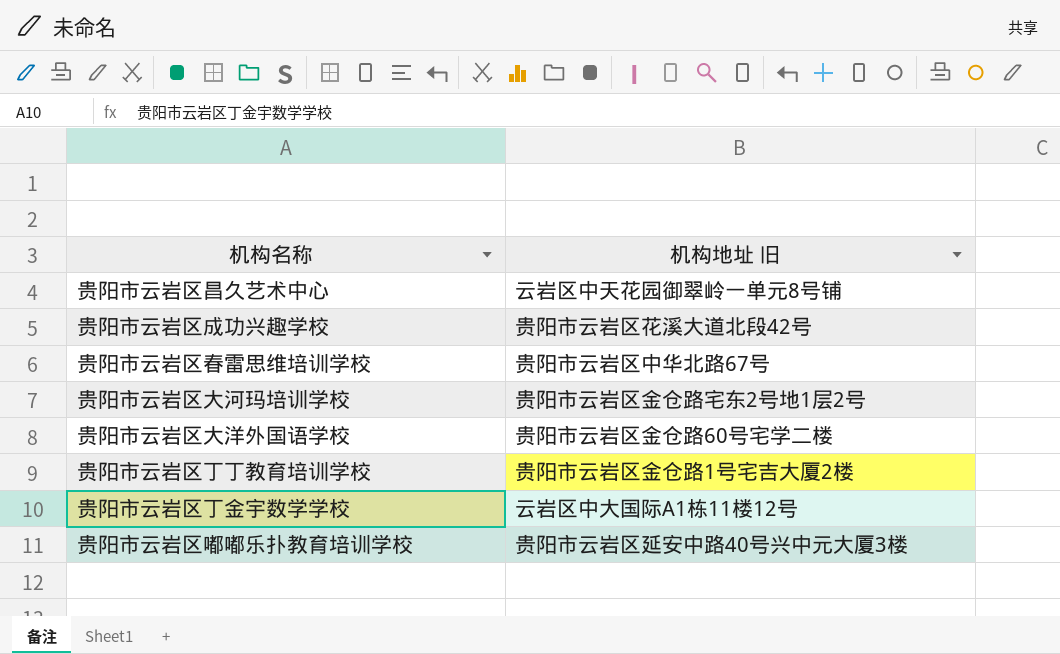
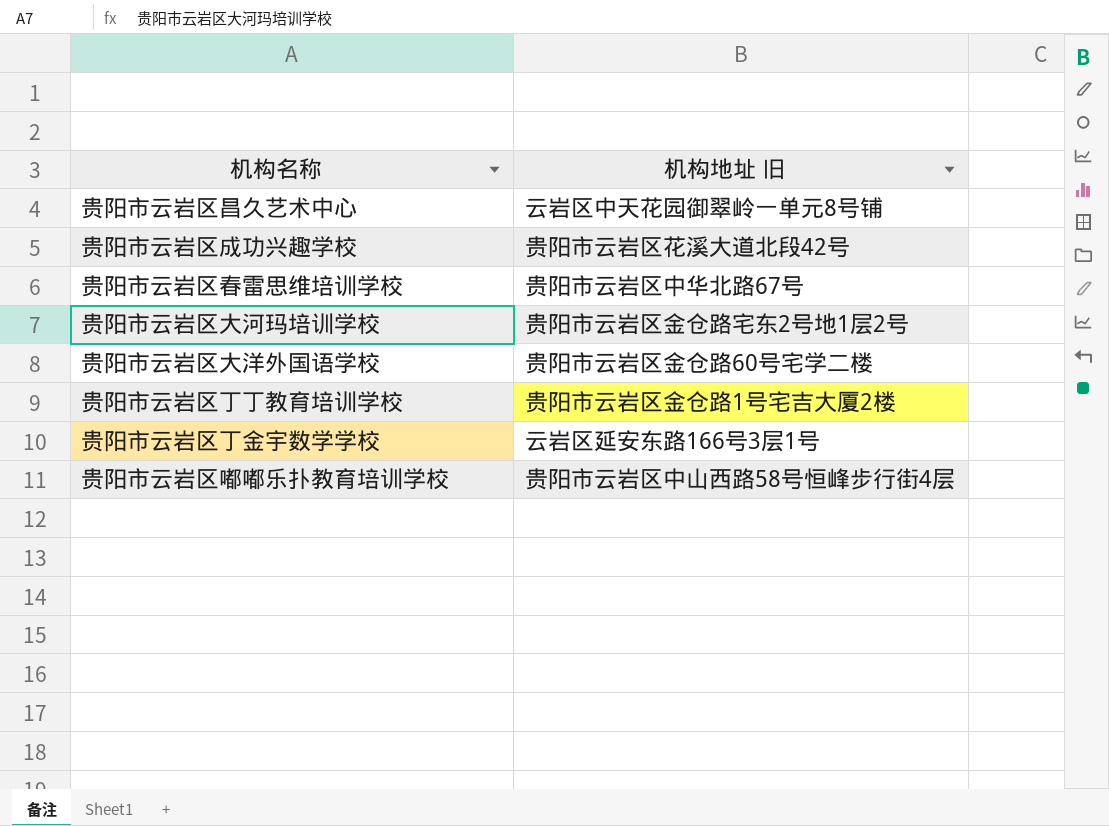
贵阳市云岩区丁金宇数学学校 | 机构地址 旧: 云岩区中大国际A1栋11楼12号 -> 云岩区延安东路166号3层1号
贵阳市云岩区嘟嘟乐扑教育培训学校 | 机构地址 旧: 贵阳市云岩区延安中路40号兴中元大厦3楼 -> 贵阳市云岩区中山西路58号恒峰步行街4层

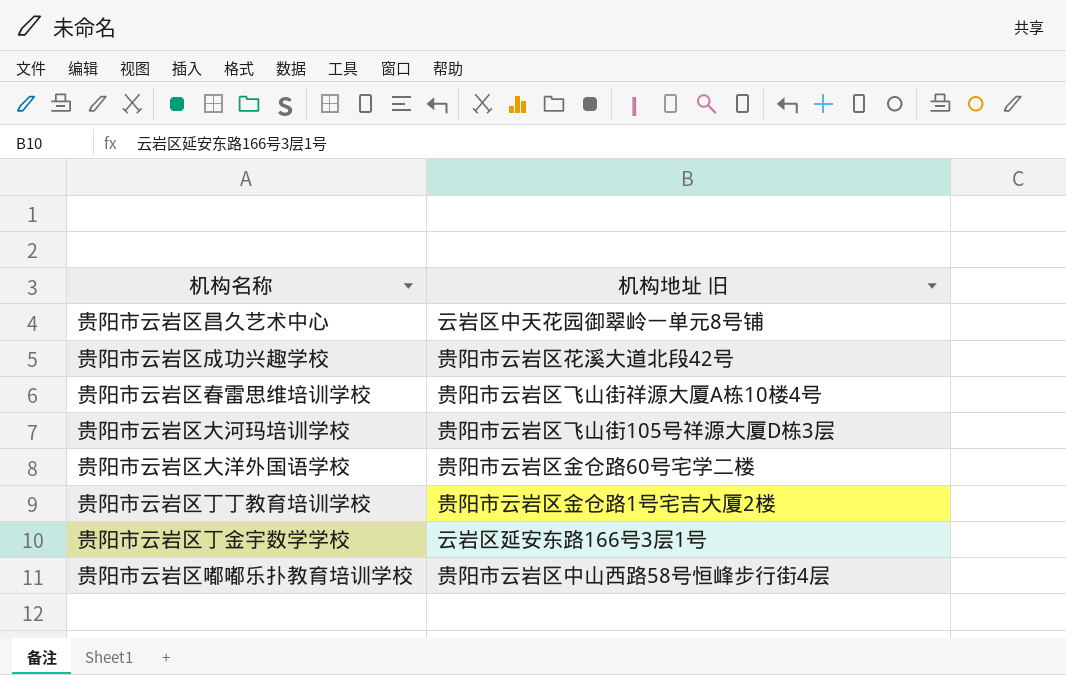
贵阳市云岩区春雷思维培训学校 | 机构地址 旧: 贵阳市云岩区中华北路67号 -> 贵阳市云岩区飞山街祥源大厦A栋10楼4号
贵阳市云岩区大河玛培训学校 | 机构地址 旧: 贵阳市云岩区金仓路宅东2号地1层2号 -> 贵阳市云岩区飞山街105号祥源大厦D栋3层

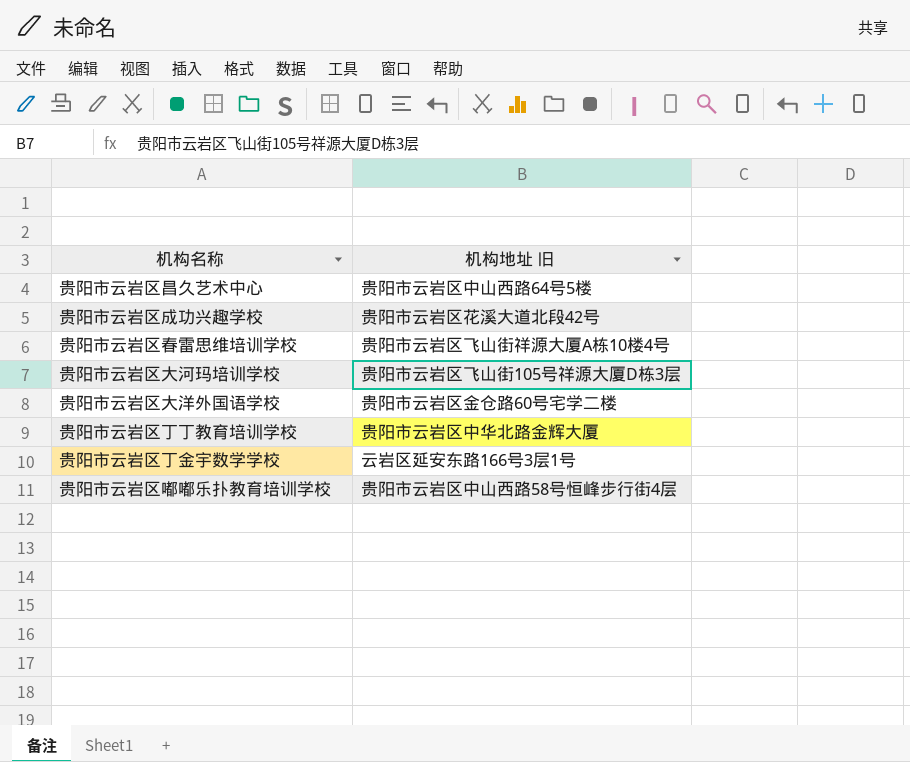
贵阳市云岩区昌久艺术中心 | 机构地址 旧: 云岩区中天花园御翠岭一单元8号铺 -> 贵阳市云岩区中山西路64号5楼
贵阳市云岩区丁丁教育培训学校 | 机构地址 旧: 贵阳市云岩区金仓路1号宅吉大厦2楼 -> 贵阳市云岩区中华北路金辉大厦

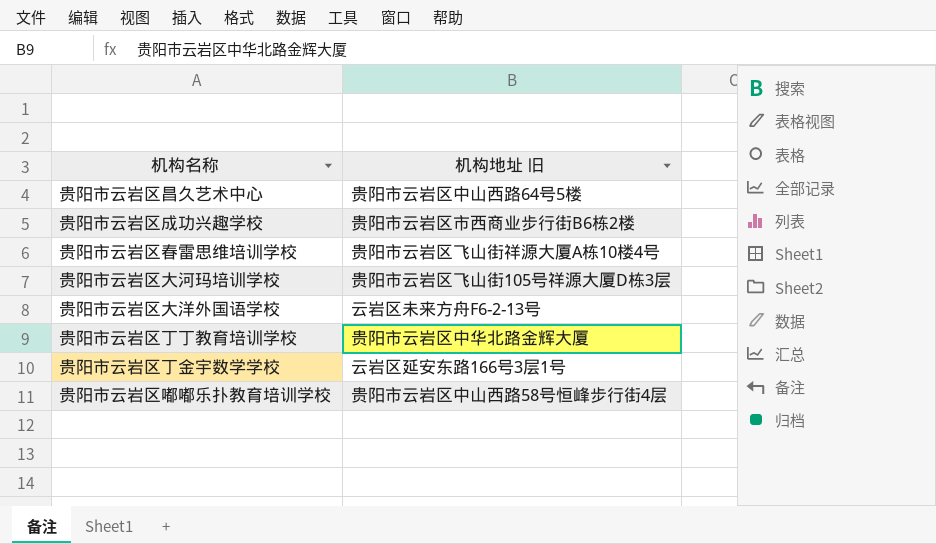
贵阳市云岩区成功兴趣学校 | 机构地址 旧: 贵阳市云岩区花溪大道北段42号 -> 贵阳市云岩区市西商业步行街B6栋2楼
贵阳市云岩区大洋外国语学校 | 机构地址 旧: 贵阳市云岩区金仓路60号宅学二楼 -> 云岩区未来方舟F6-2-13号

